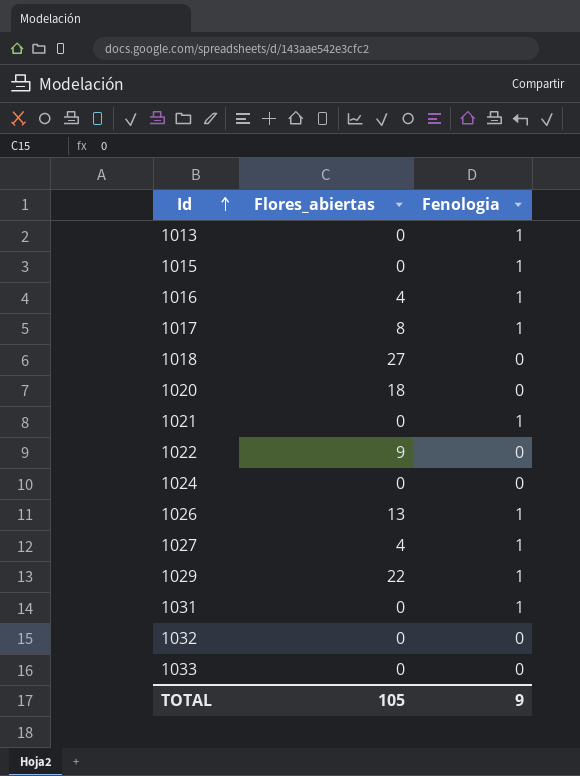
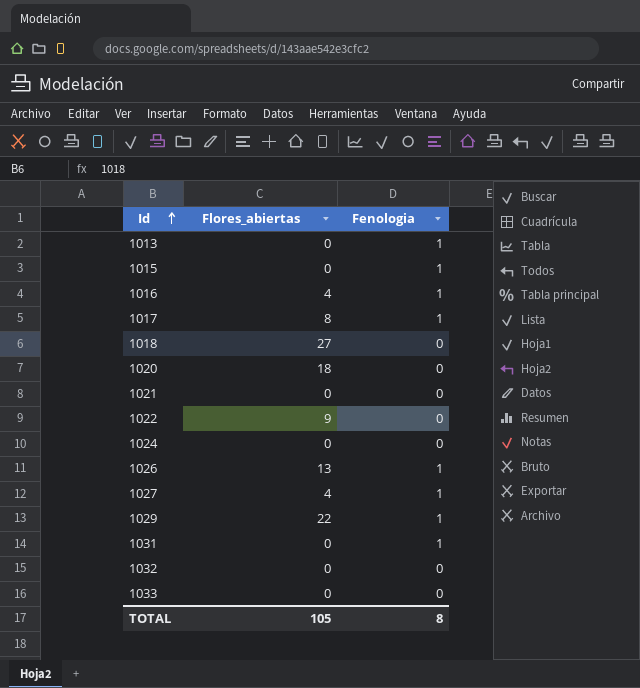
1021 | Fenologia: 1 -> 0
TOTAL | Fenologia: 9 -> 8

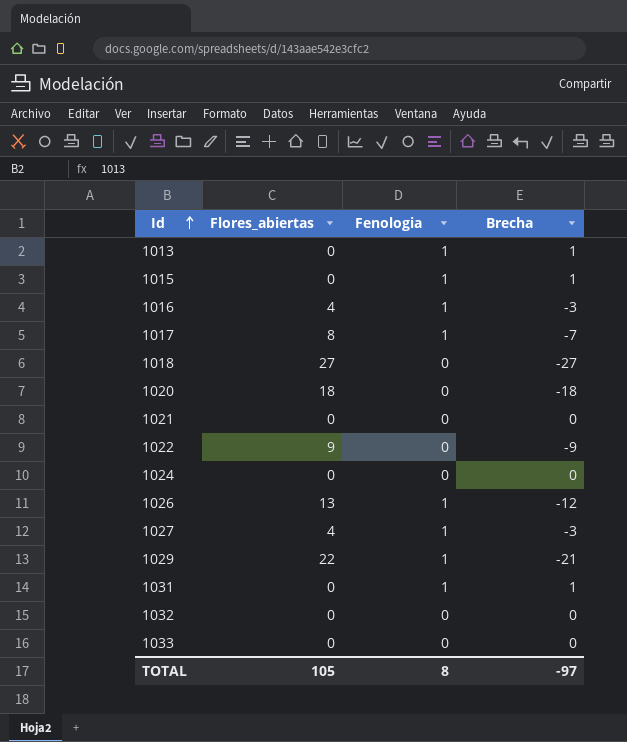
column Brecha | formula: none -> [Fenologia] - [Flores_abiertas]

